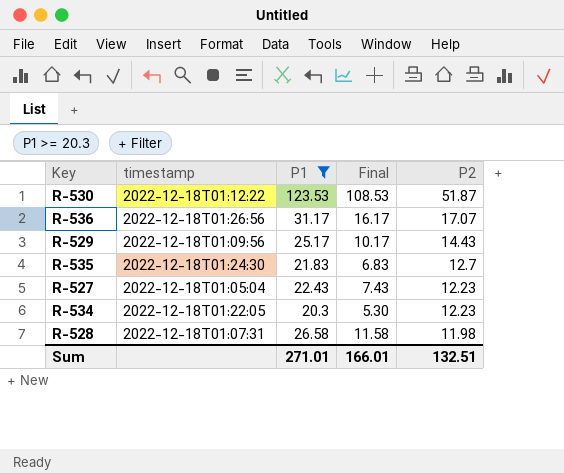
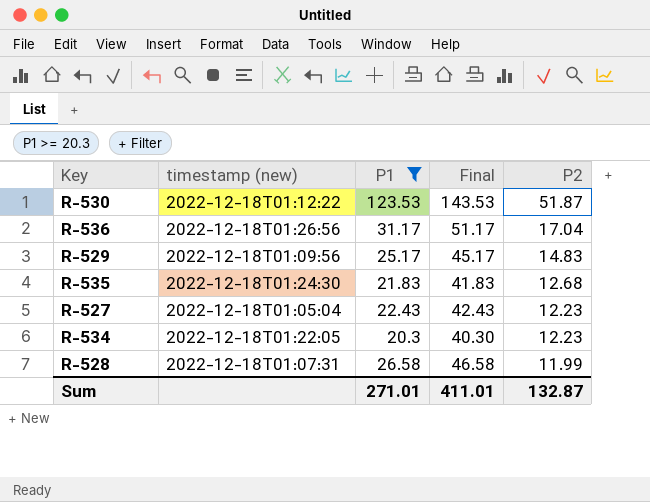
column name: timestamp -> timestamp (new)
column Final | formula: [P1] - 15 -> [P1] + 20
R-536 | P2: 17.07 -> 17.04
R-529 | P2: 14.43 -> 14.83
R-535 | P2: 12.7 -> 12.68
R-528 | P2: 11.98 -> 11.99
Sum | Final: 166.01 -> 411.01
Sum | P2: 132.51 -> 132.87

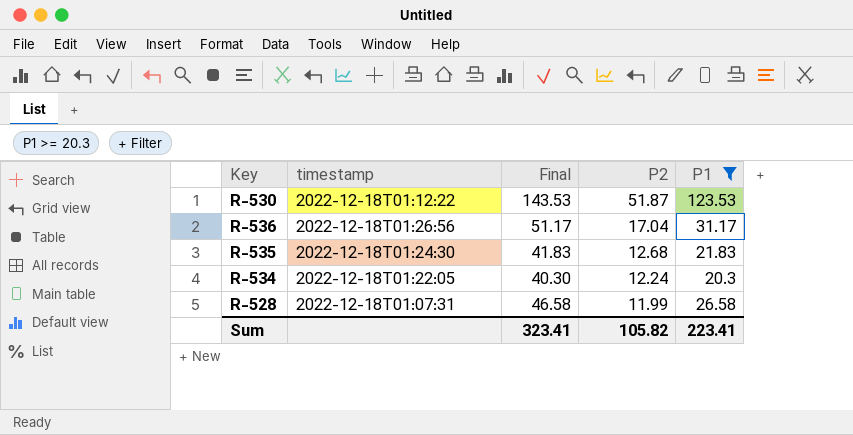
column name: timestamp (new) -> timestamp
column P1 | position: 3 -> 5
row R-529: 2022-12-18T01:09:56 | 25.17 | 45.17 | 14.83 -> none
row R-527: 2022-12-18T01:05:04 | 22.43 | 42.43 | 12.23 -> none
R-534 | P2: 12.23 -> 12.24
Sum | Final: 411.01 -> 323.41
Sum | P2: 132.87 -> 105.82
Sum | P1: 271.01 -> 223.41

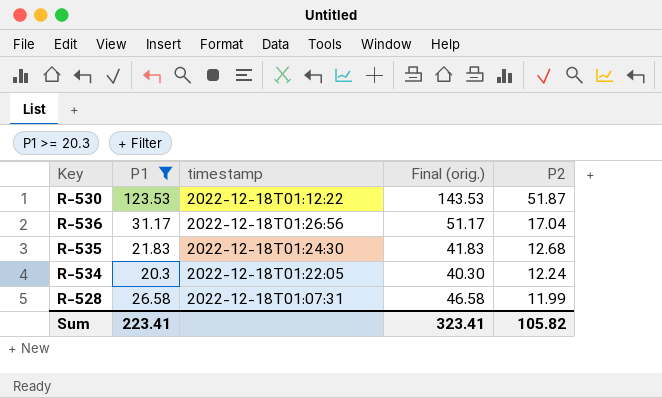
column P1 | position: 5 -> 2
column name: Final -> Final (orig.)

